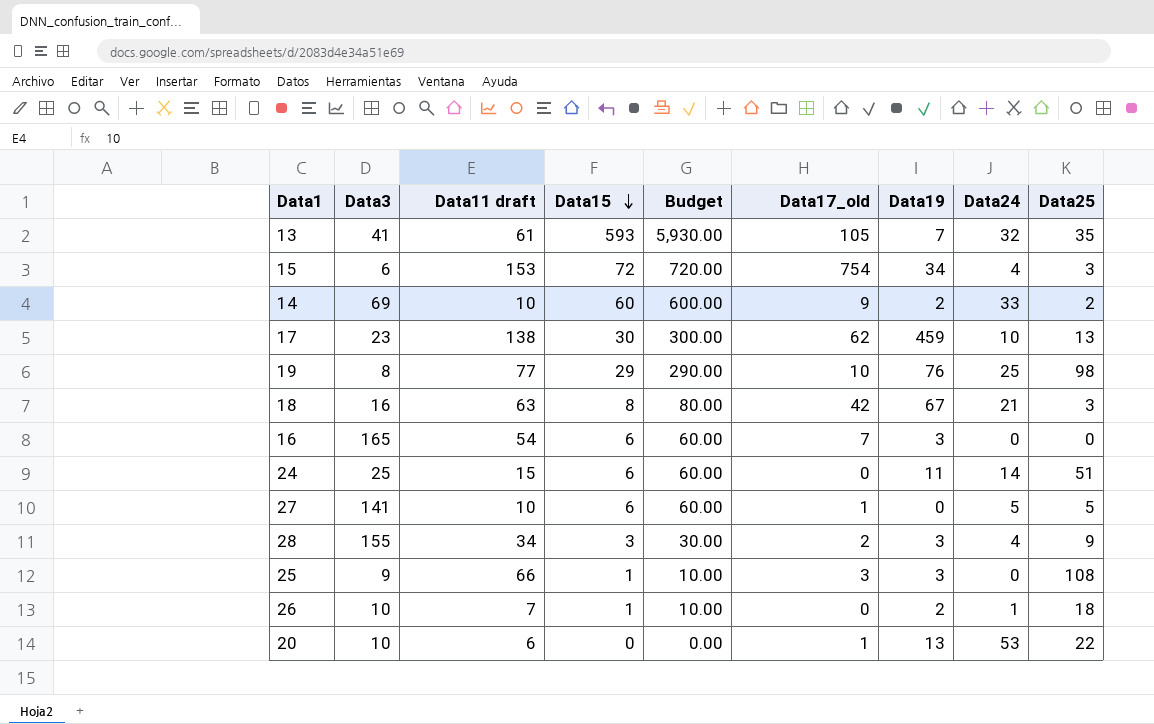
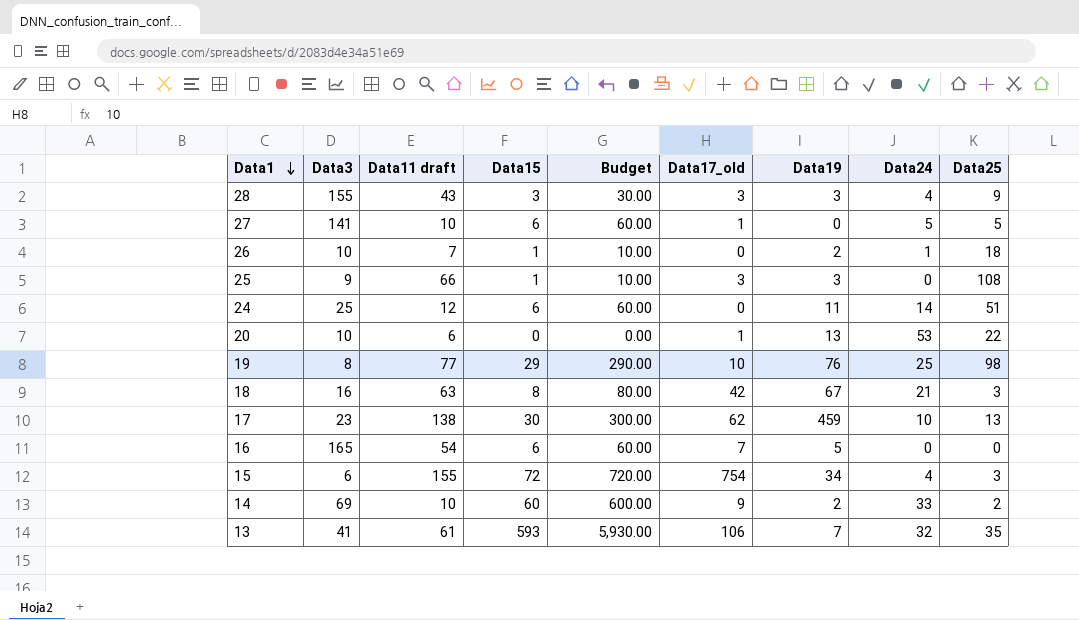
row order: Data15 descending -> Data1 descending
28 | Data11 draft: 34 -> 43
28 | Data17_old: 2 -> 3
24 | Data11 draft: 15 -> 12
16 | Data19: 3 -> 5
15 | Data11 draft: 153 -> 155
13 | Data17_old: 105 -> 106

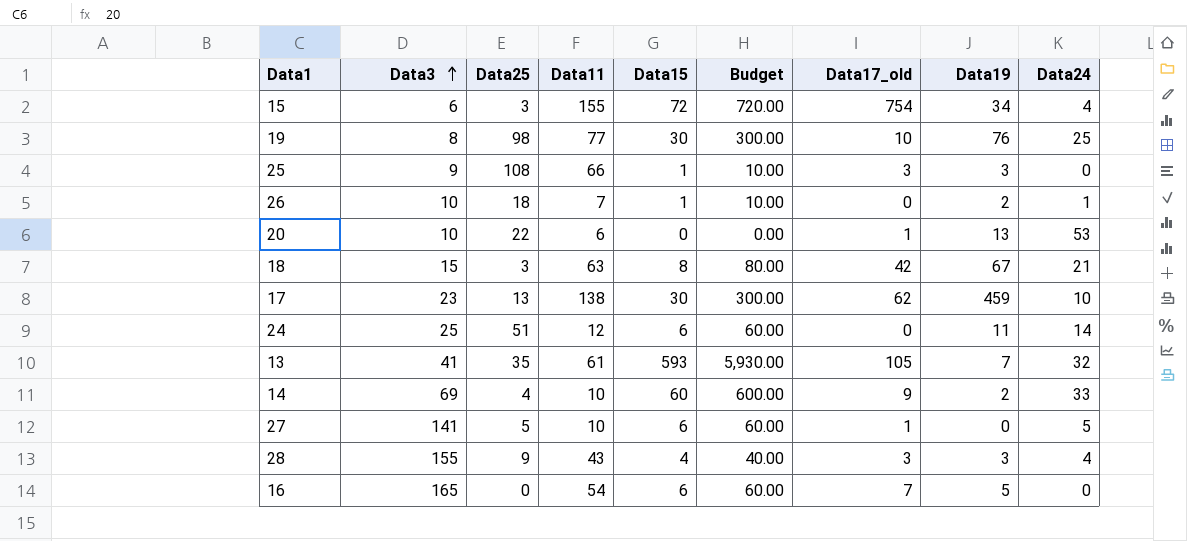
row order: Data1 descending -> Data3 ascending
column Data25 | position: 9 -> 3
column name: Data11 draft -> Data11
19 | Data15: 29 -> 30
19 | Budget: 290.00 -> 300.00
18 | Data3: 16 -> 15
13 | Data17_old: 106 -> 105
14 | Data25: 2 -> 4
28 | Data15: 3 -> 4
28 | Budget: 30.00 -> 40.00

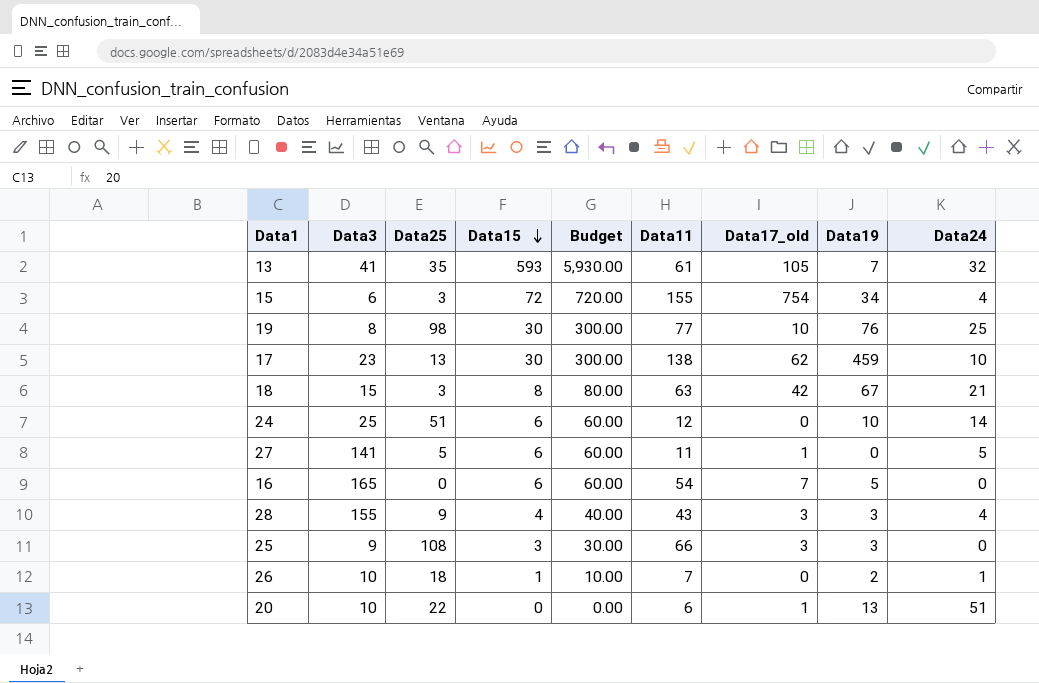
row order: Data3 ascending -> Data15 descending
column Data11 | position: 4 -> 6
row 14: 69 | 4 | 10 | 60 | 600.00 | 9 | 2 | 33 -> none
24 | Data19: 11 -> 10
27 | Data11: 10 -> 11
25 | Data15: 1 -> 3
25 | Budget: 10.00 -> 30.00
20 | Data24: 53 -> 51

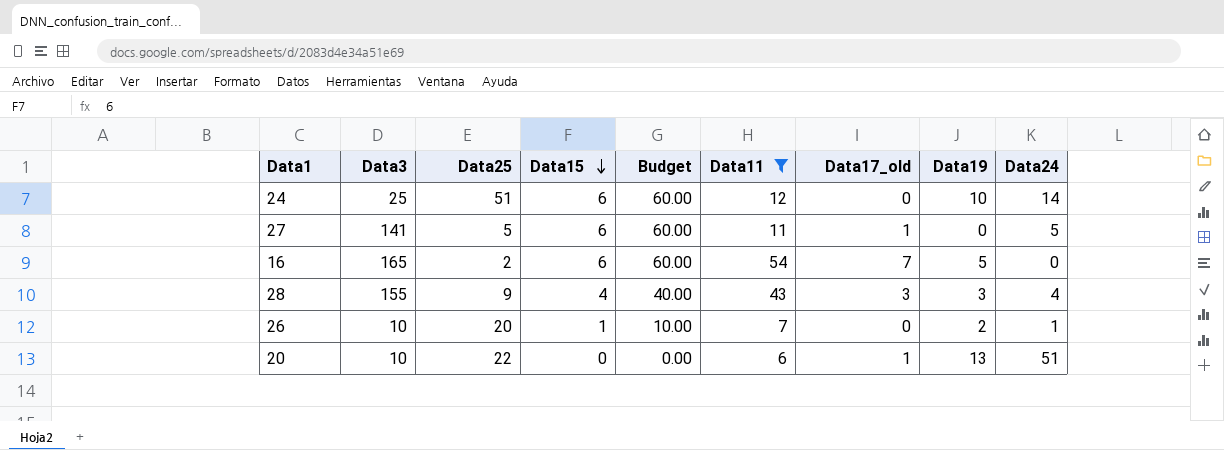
filter: none -> Data11 <= 54
16 | Data25: 0 -> 2
26 | Data25: 18 -> 20

